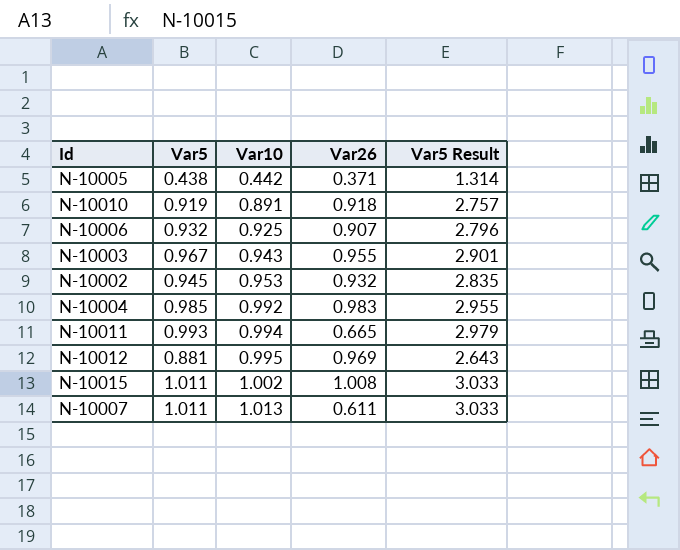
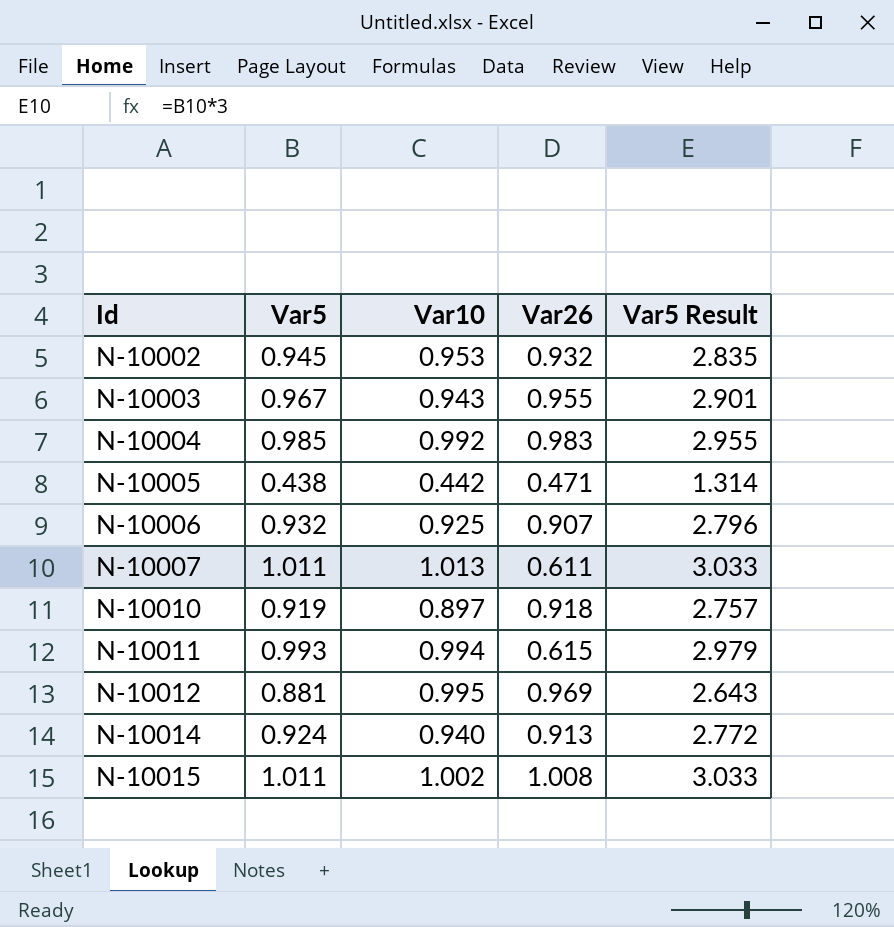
row order: Var10 ascending -> Id ascending
N-10005 | Var26: 0.371 -> 0.471
N-10010 | Var10: 0.891 -> 0.897
N-10011 | Var26: 0.665 -> 0.615
row N-10014: none -> 0.924 | 0.940 | 0.913 | 2.772

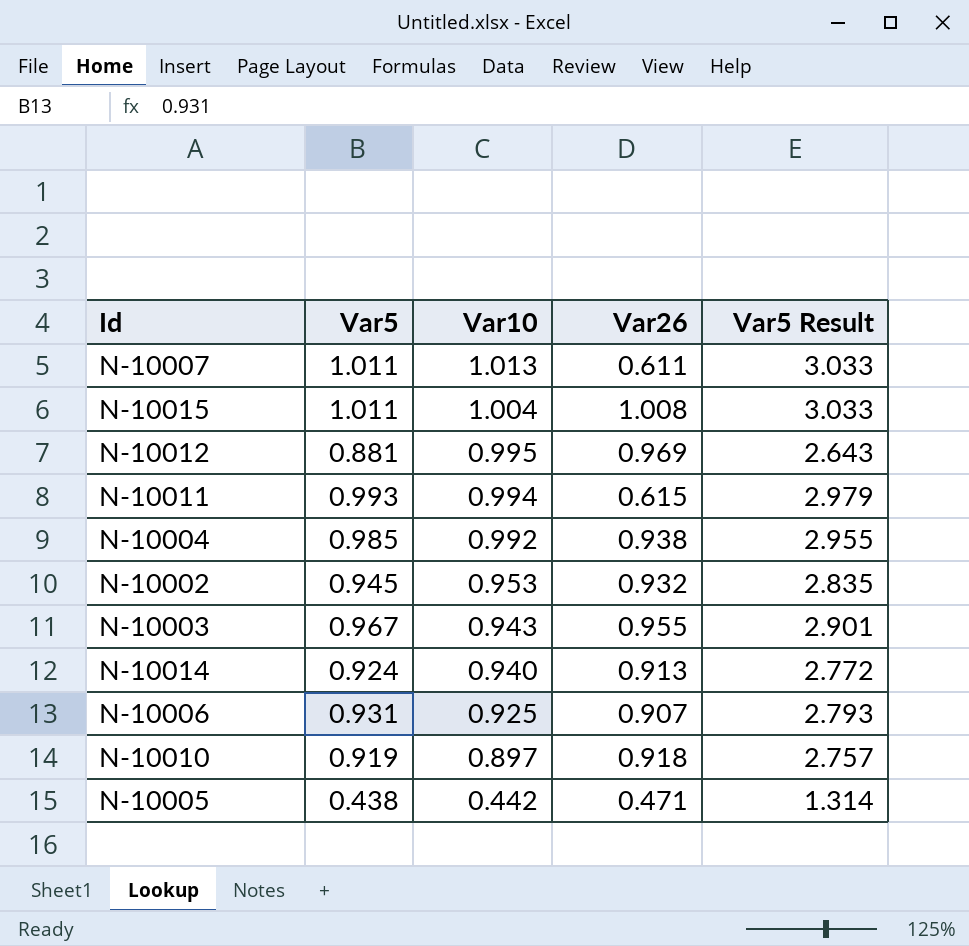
row order: Id ascending -> Var10 descending
N-10015 | Var10: 1.002 -> 1.004
N-10004 | Var26: 0.983 -> 0.938
N-10006 | Var5: 0.932 -> 0.931
N-10006 | Var5 Result: 2.796 -> 2.793

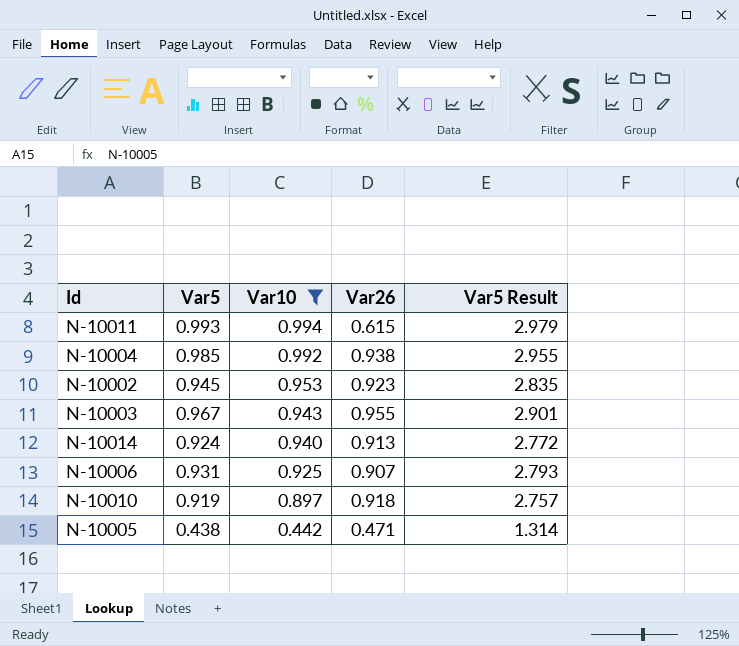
filter: none -> Var10 <= 0.994
N-10002 | Var26: 0.932 -> 0.923

